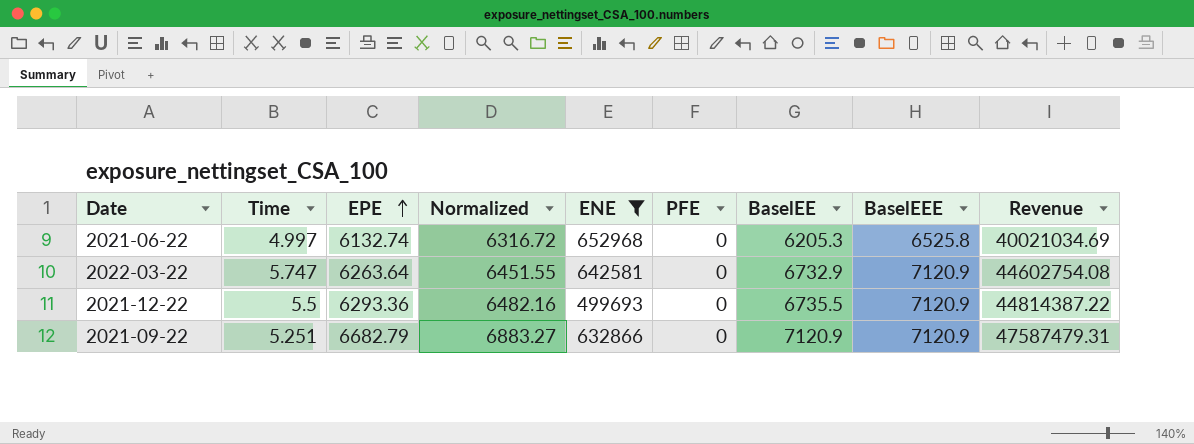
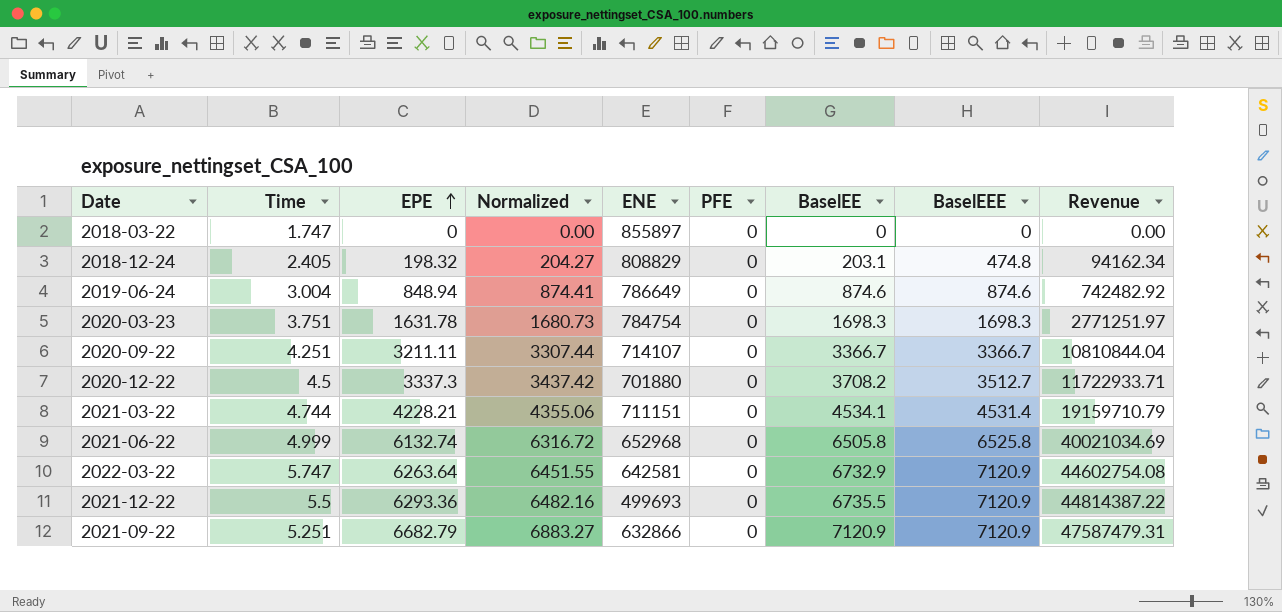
filter: ENE <= 652968 -> none
2021-06-22 | Time: 4.997 -> 4.999
2021-06-22 | BaselEE: 6205.3 -> 6505.8

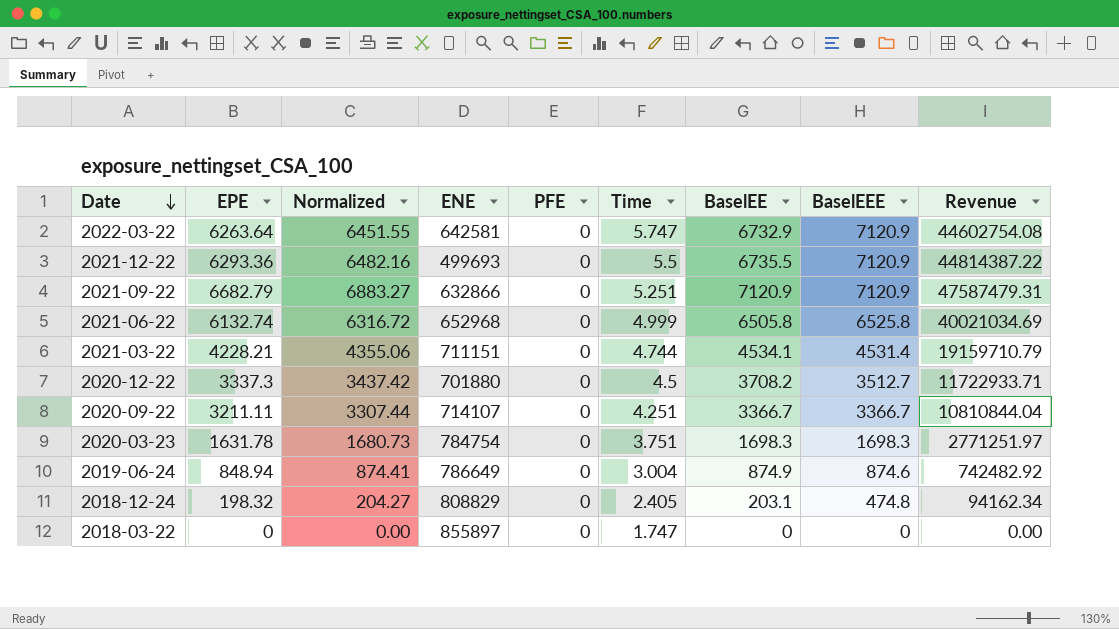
row order: EPE ascending -> Date descending
column Time | position: 2 -> 6
2019-06-24 | BaselEE: 874.6 -> 874.9

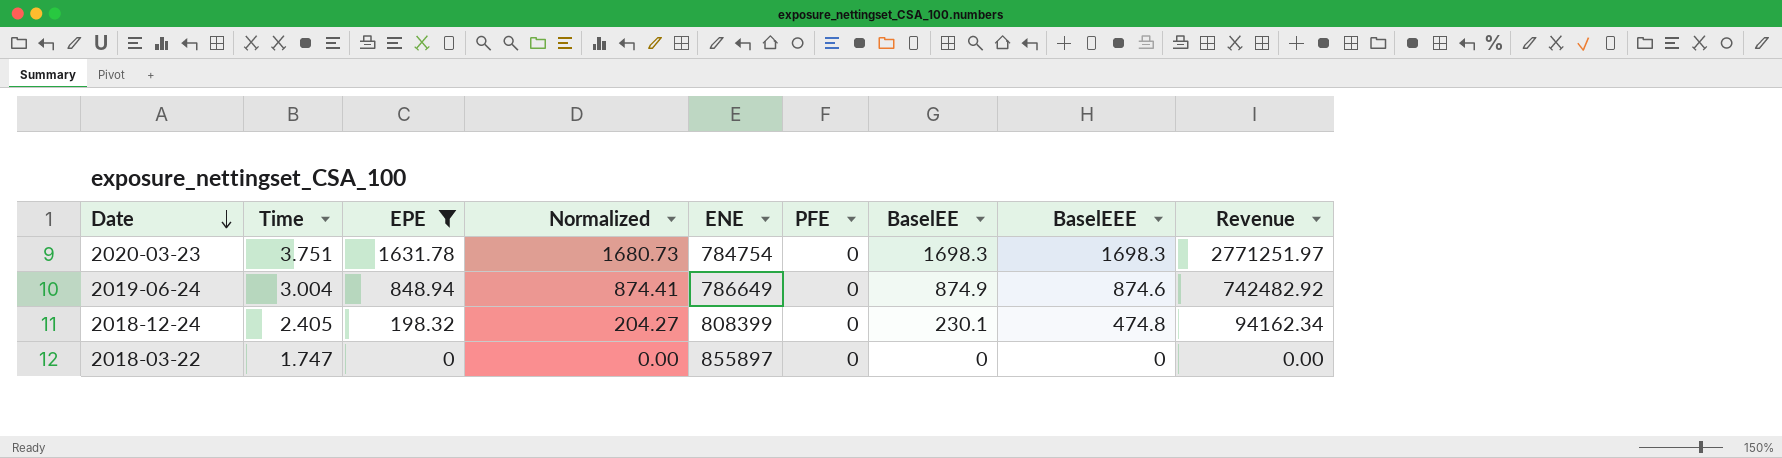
filter: none -> EPE <= 1631.78
column Time | position: 6 -> 2
2018-12-24 | ENE: 808829 -> 808399
2018-12-24 | BaselEE: 203.1 -> 230.1

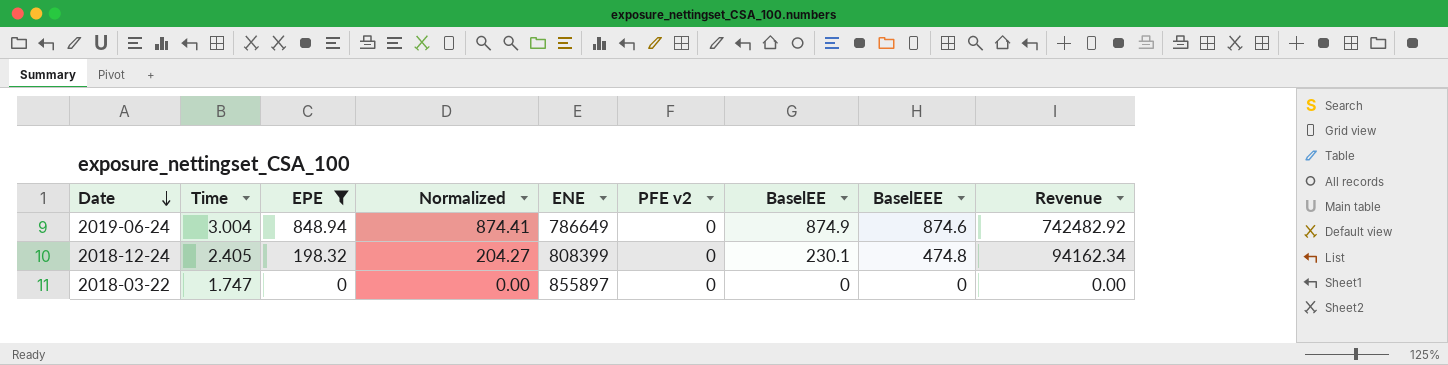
column name: PFE -> PFE v2
row 2020-03-23: 3.751 | 1631.78 | 1680.73 | 784754 | 0 | 1698.3 | 1698.3 | 2771251.97 -> none

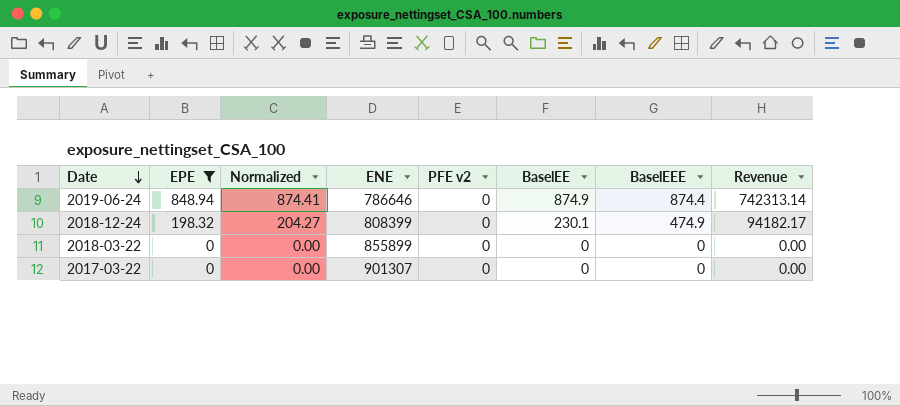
column Time | position: 2 -> none
2019-06-24 | ENE: 786649 -> 786646
2019-06-24 | BaselEEE: 874.6 -> 874.4
2019-06-24 | Revenue: 742482.92 -> 742313.14
2018-12-24 | BaselEEE: 474.8 -> 474.9
2018-12-24 | Revenue: 94162.34 -> 94182.17
2018-03-22 | ENE: 855897 -> 855899
row 2017-03-22: none -> 0 | 0.00 | 901307 | 0 | 0 | 0 | 0.00

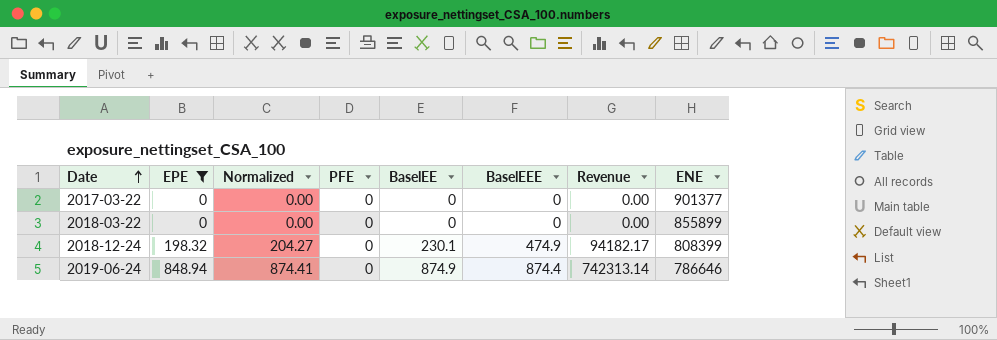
row order: Date descending -> Date ascending
column name: PFE v2 -> PFE
column ENE | position: 4 -> 8
2017-03-22 | ENE: 901307 -> 901377

